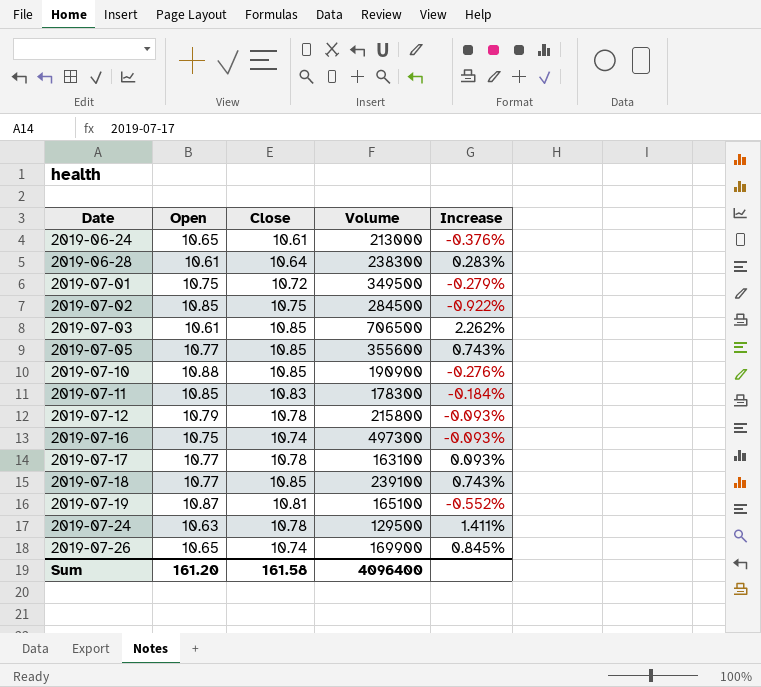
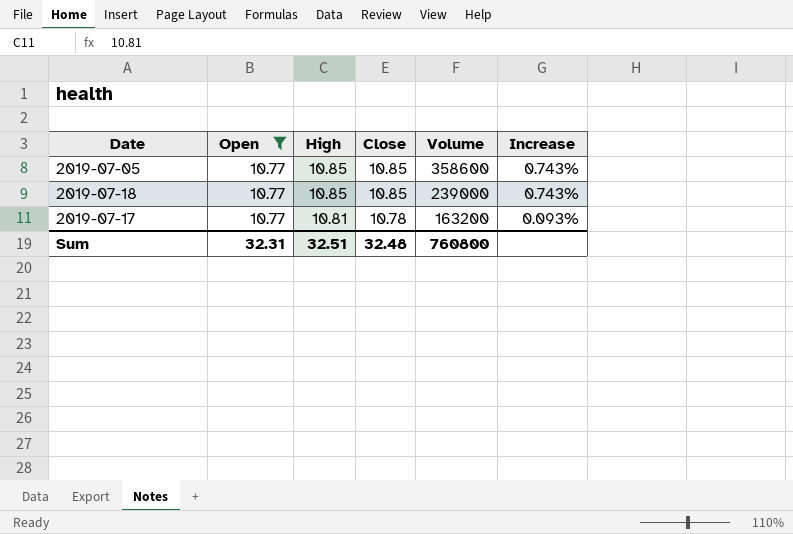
filter: none -> Open = 10.77
row order: Date ascending -> High descending
column High | position: none -> 3
2019-07-05 | Volume: 355600 -> 358600
2019-07-18 | Volume: 239100 -> 239000
2019-07-17 | Volume: 163100 -> 163200
Sum | Open: 161.20 -> 32.31
Sum | Close: 161.58 -> 32.48
Sum | Volume: 4096400 -> 760800

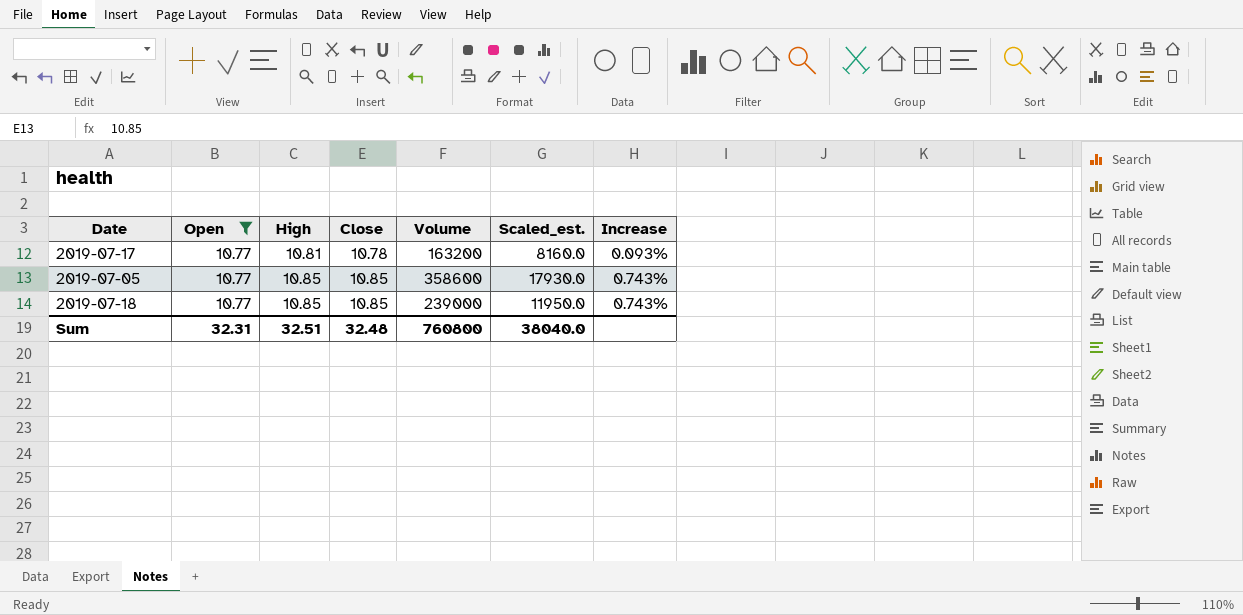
row order: High descending -> High ascending
column Scaled_est. | formula: none -> [Volume] * 0.05

